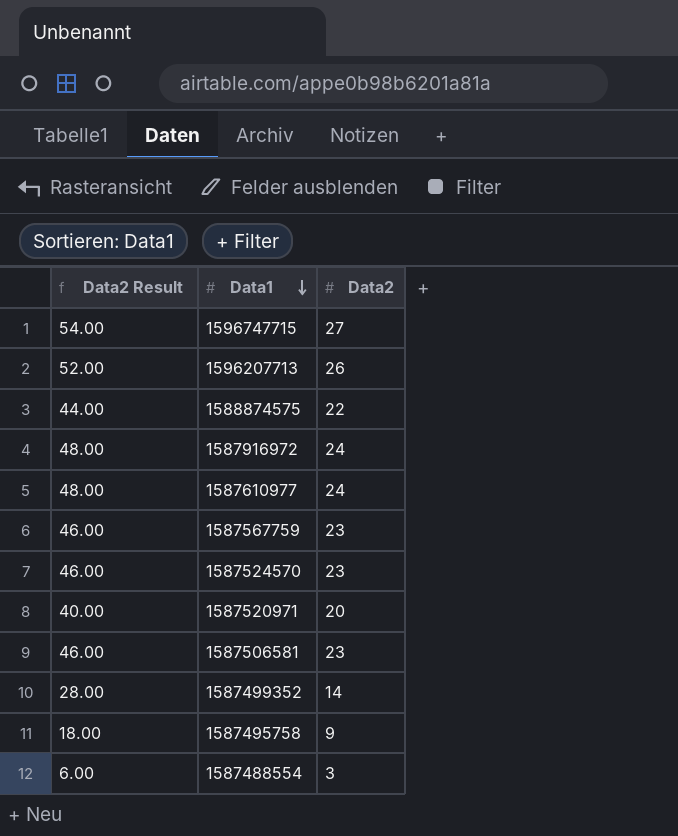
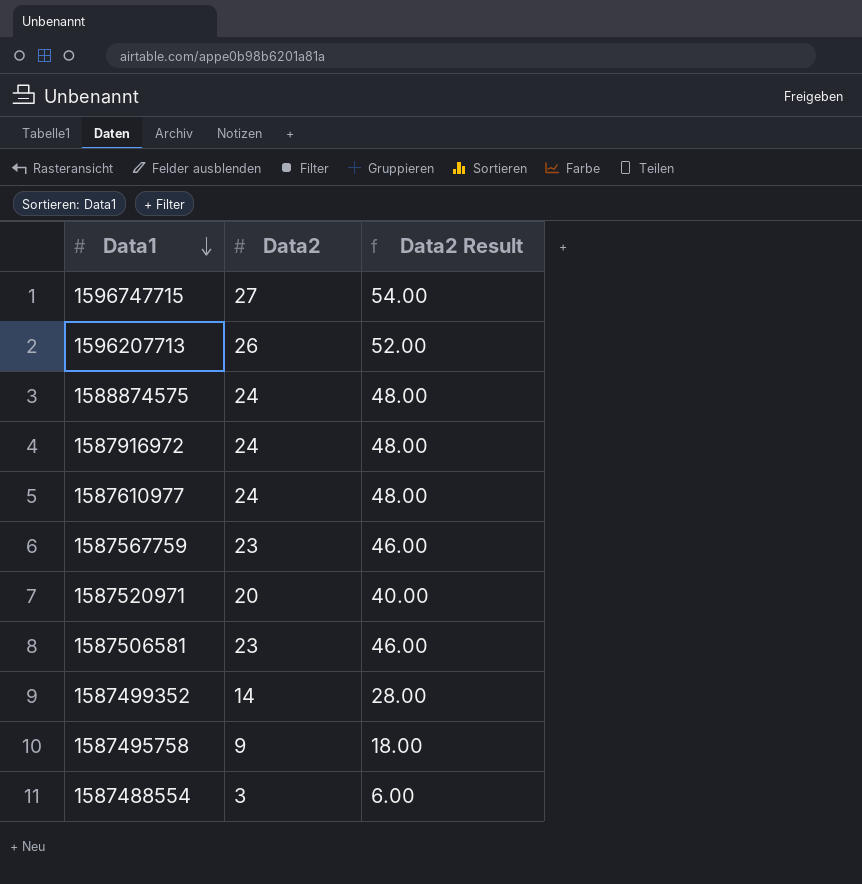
column Data2 Result | position: 1 -> 3
row 1587524570: 46.00 | 23 -> none
1588874575 | Data2: 22 -> 24
1588874575 | Data2 Result: 44.00 -> 48.00

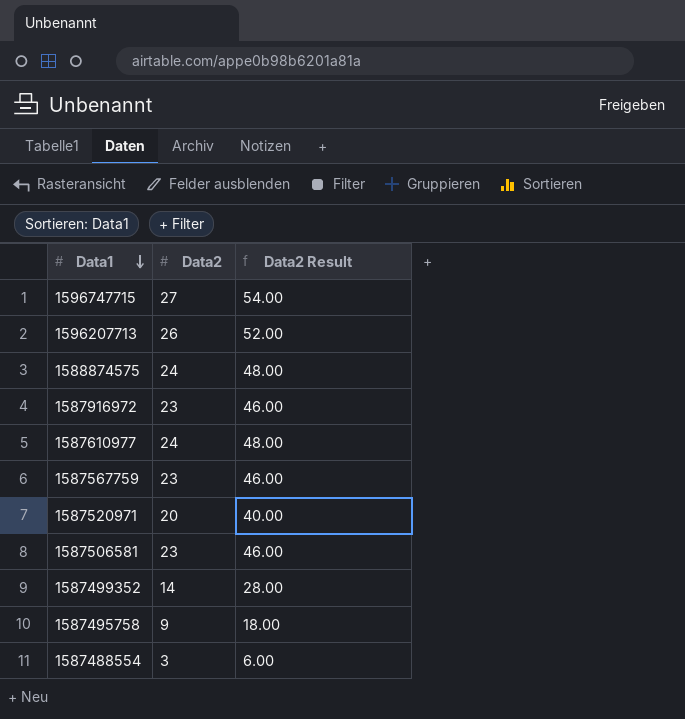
1587916972 | Data2: 24 -> 23
1587916972 | Data2 Result: 48.00 -> 46.00

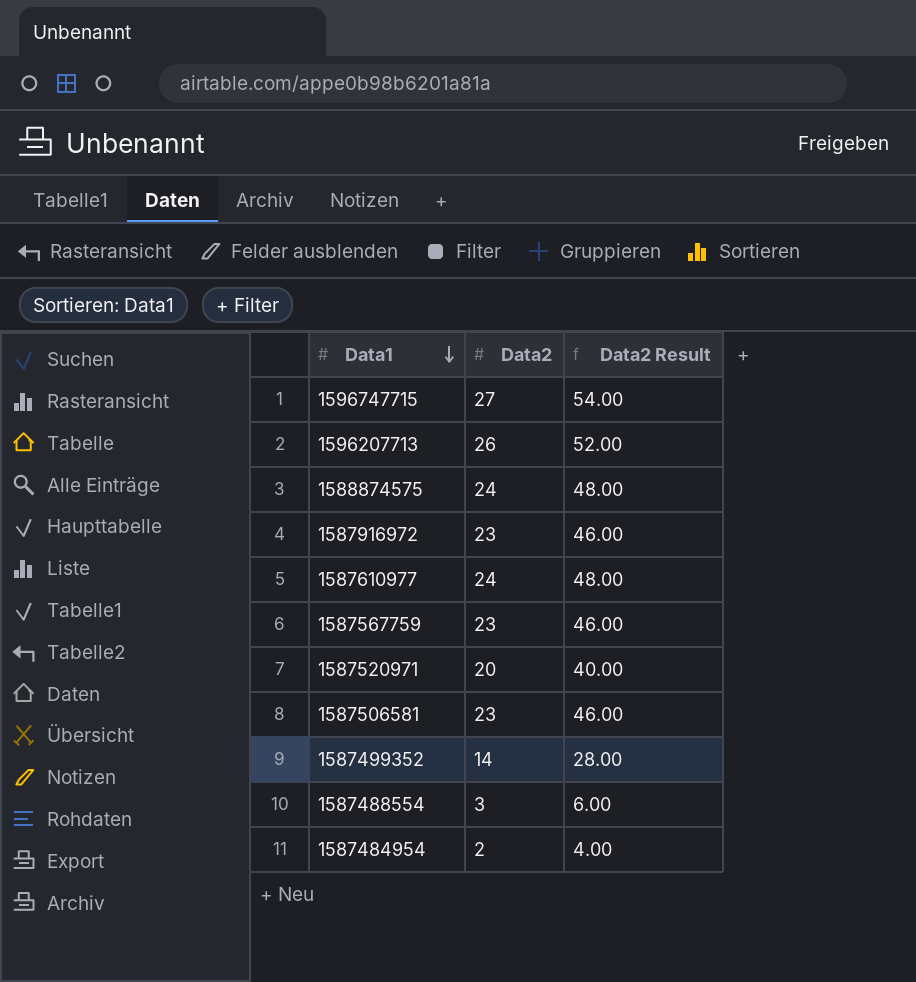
row 1587495758: 9 | 18.00 -> none
row 1587484954: none -> 2 | 4.00

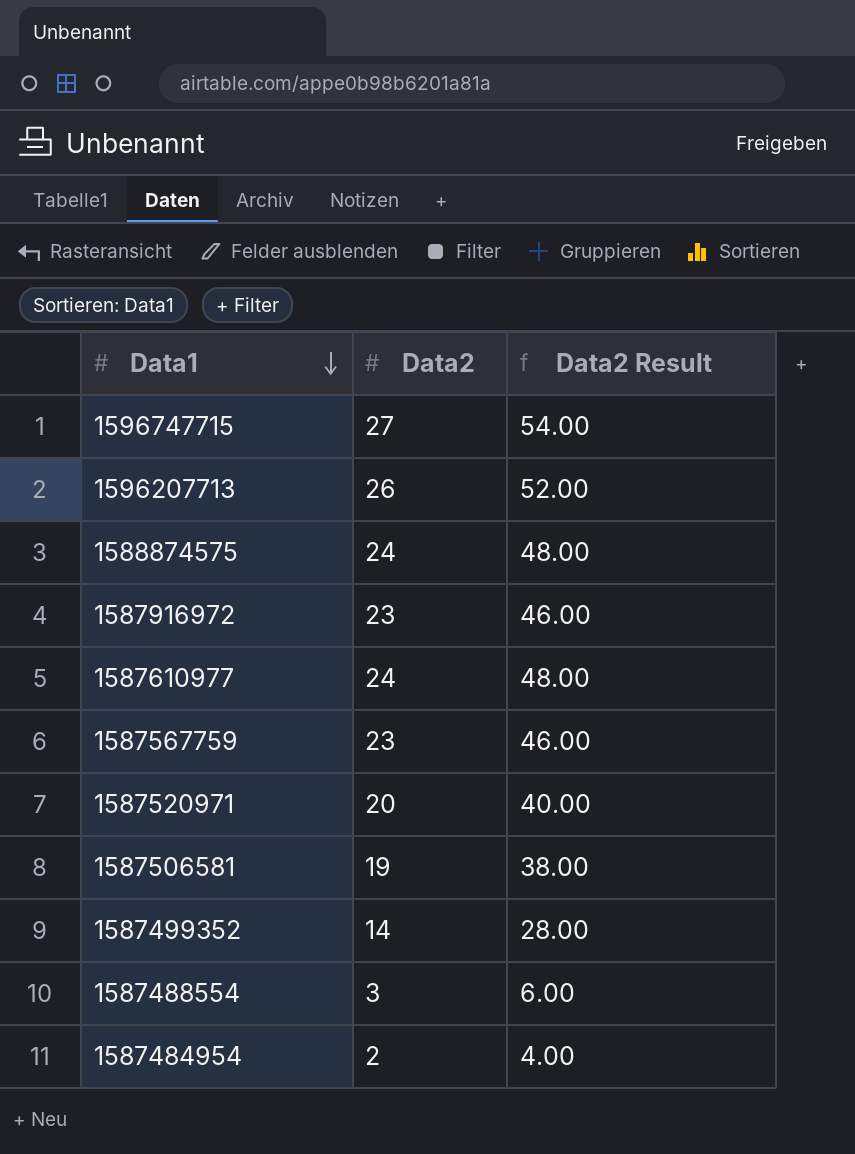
1587506581 | Data2: 23 -> 19
1587506581 | Data2 Result: 46.00 -> 38.00

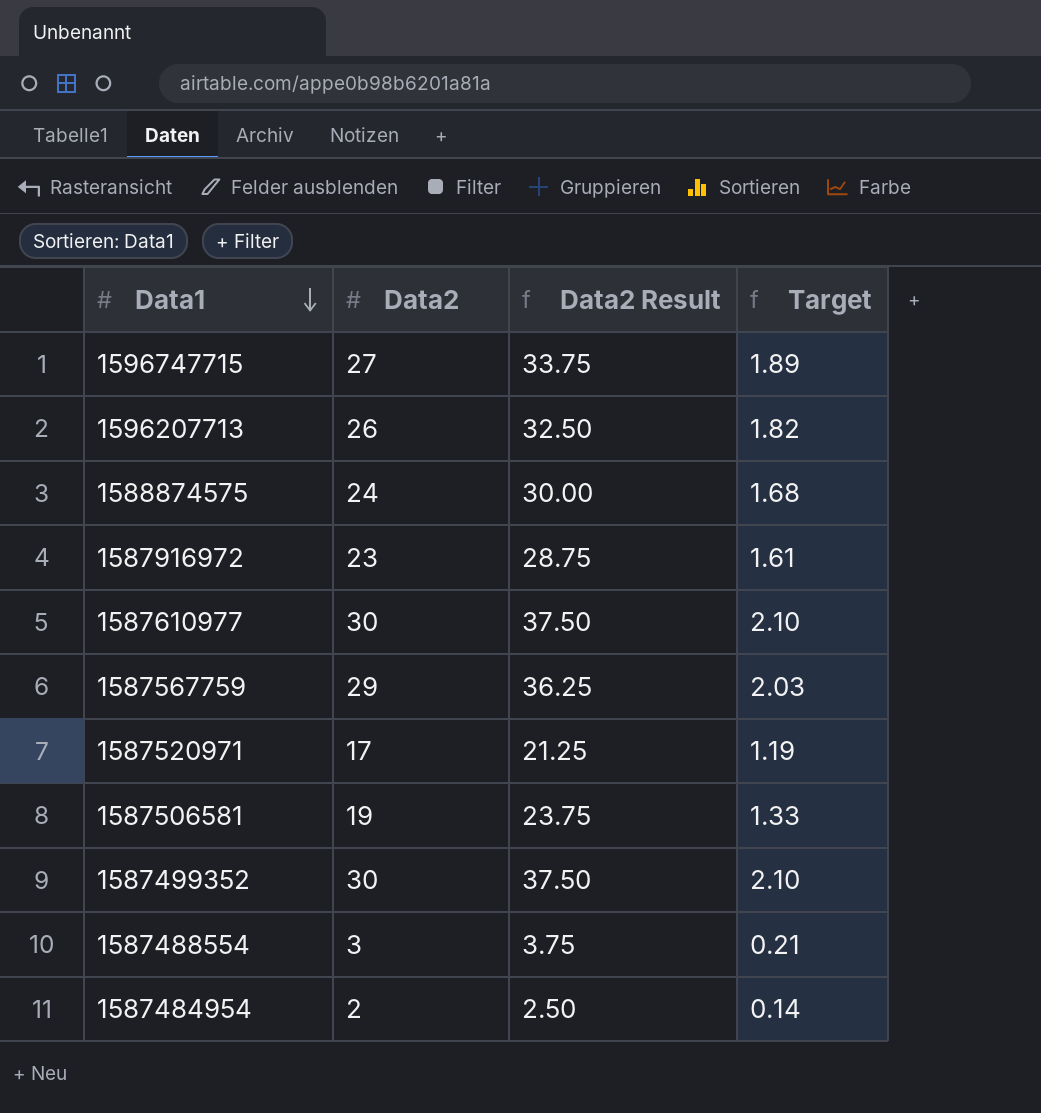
column Data2 Result | formula: [Data2] * 2 -> [Data2] * 1.25
column Target | formula: none -> [Data2] * 0.07
1587610977 | Data2: 24 -> 30
1587567759 | Data2: 23 -> 29
1587520971 | Data2: 20 -> 17
1587499352 | Data2: 14 -> 30

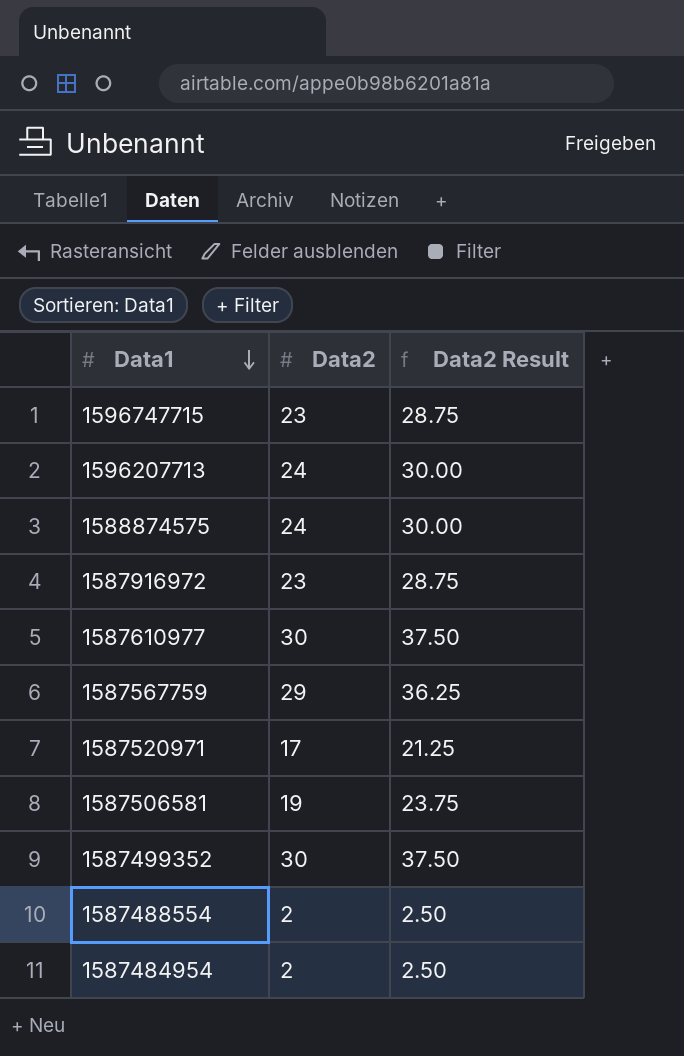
column Target | formula: [Data2] * 0.07 -> none
1596747715 | Data2: 27 -> 23
1596747715 | Data2 Result: 33.75 -> 28.75
1596207713 | Data2: 26 -> 24
1596207713 | Data2 Result: 32.50 -> 30.00
1587488554 | Data2: 3 -> 2
1587488554 | Data2 Result: 3.75 -> 2.50

